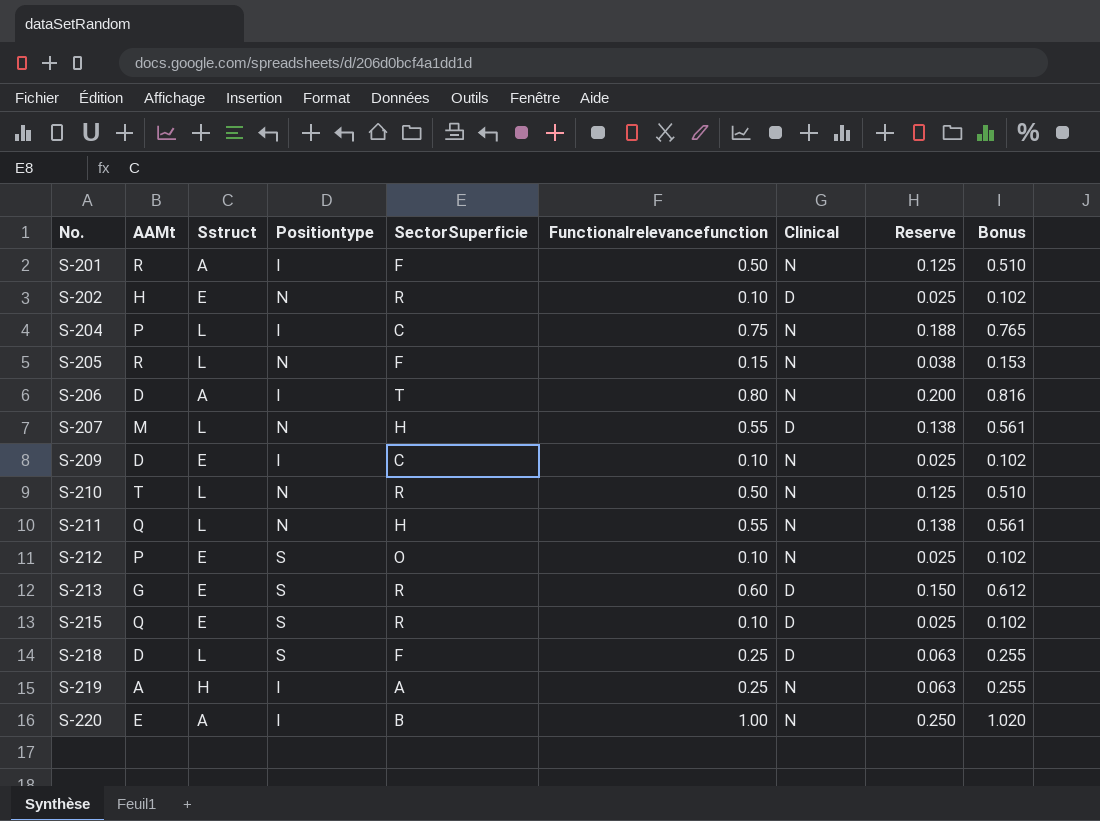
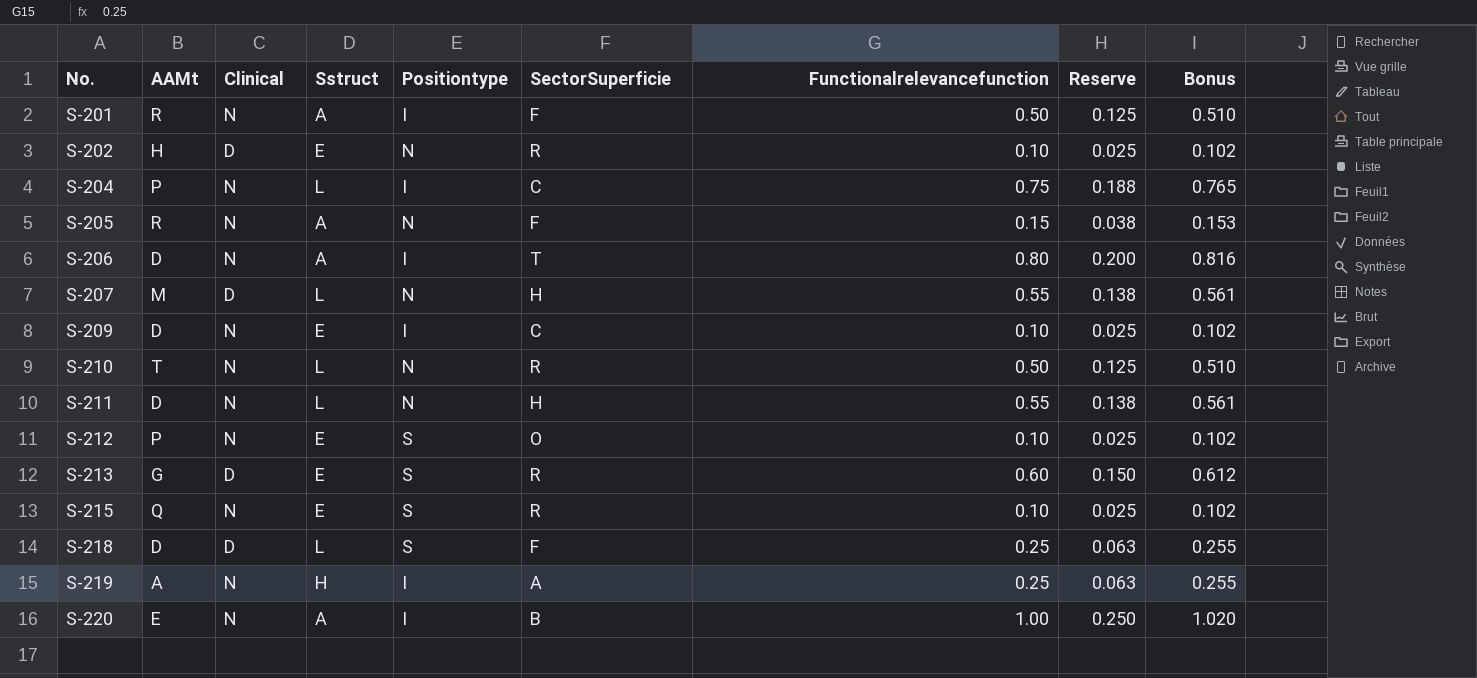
column Clinical | position: 7 -> 3
S-205 | Sstruct: L -> A
S-211 | AAMt: Q -> D
S-215 | Clinical: D -> N

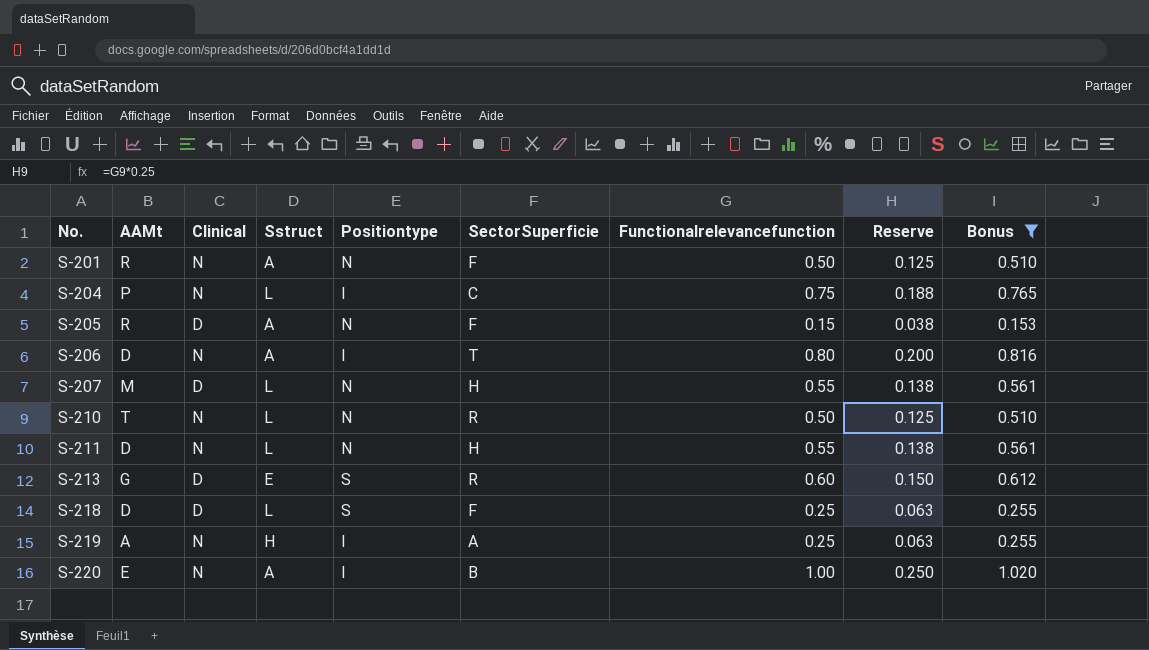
filter: none -> Bonus != 0.102
S-201 | Positiontype: I -> N
S-205 | Clinical: N -> D

